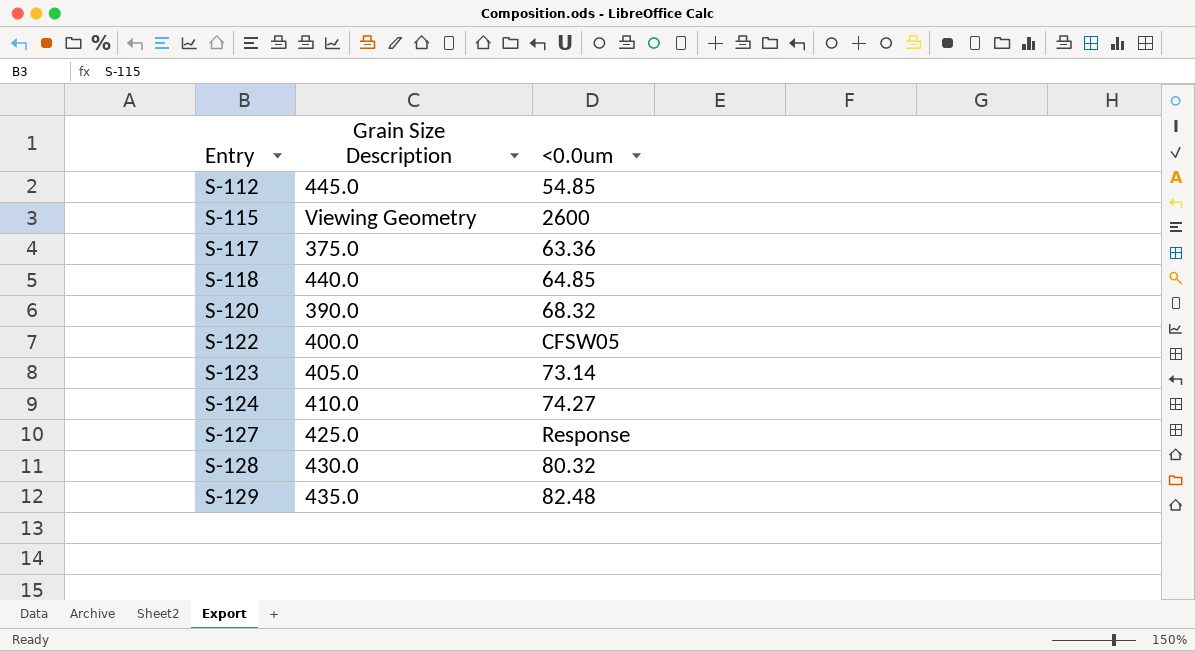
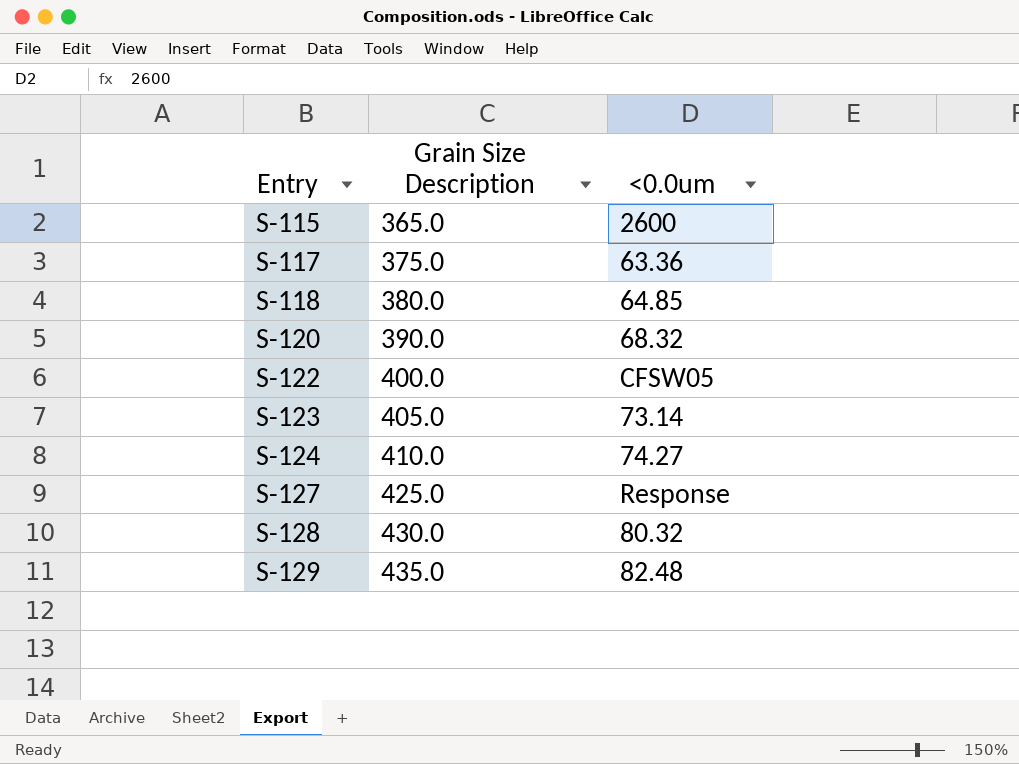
row S-112: 445.0 | 54.85 -> none
S-115 | Grain Size Description: Viewing Geometry -> 365.0
S-118 | Grain Size Description: 440.0 -> 380.0

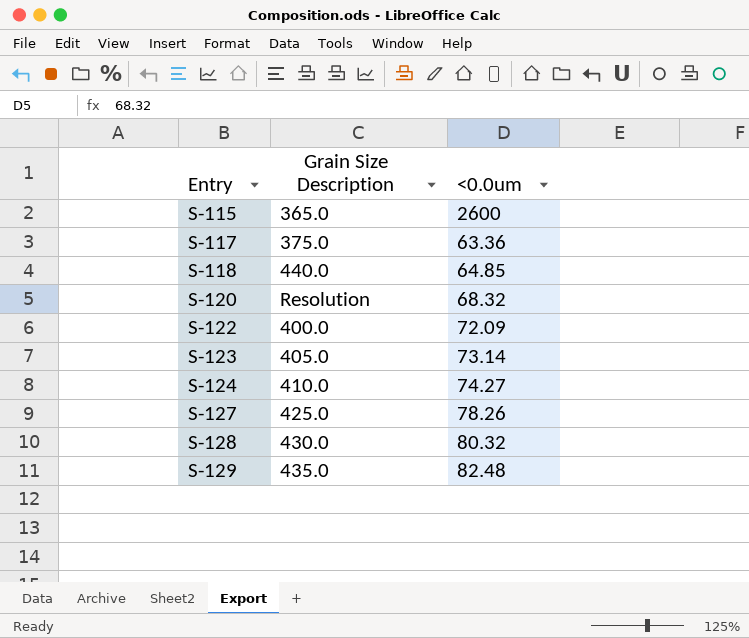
S-118 | Grain Size Description: 380.0 -> 440.0
S-120 | Grain Size Description: 390.0 -> Resolution
S-122 | <0.0um: CFSW05 -> 72.09
S-127 | <0.0um: Response -> 78.26

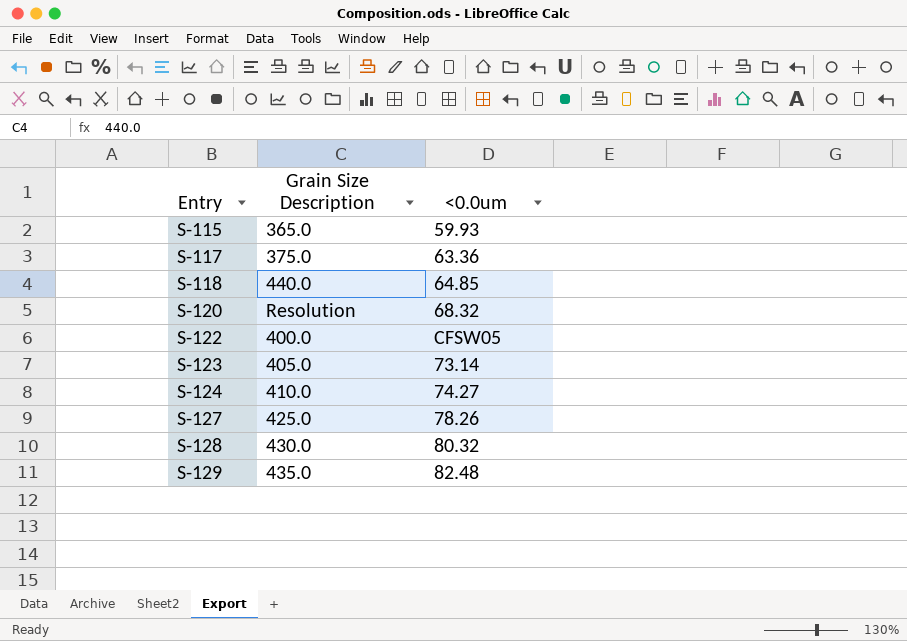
S-115 | <0.0um: 2600 -> 59.93
S-122 | <0.0um: 72.09 -> CFSW05

